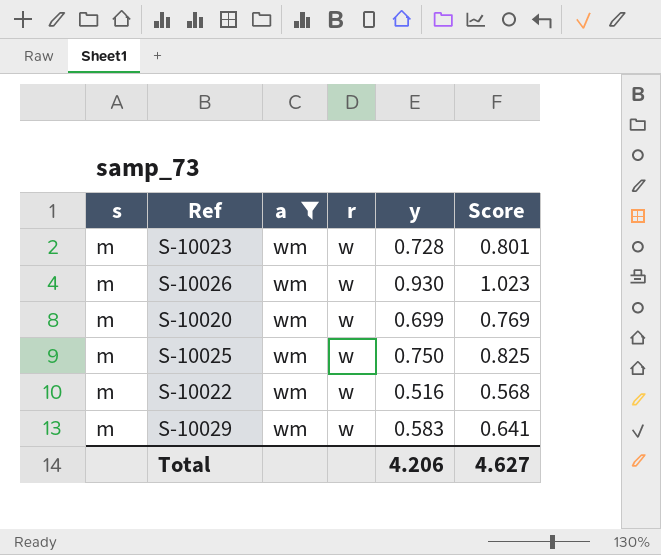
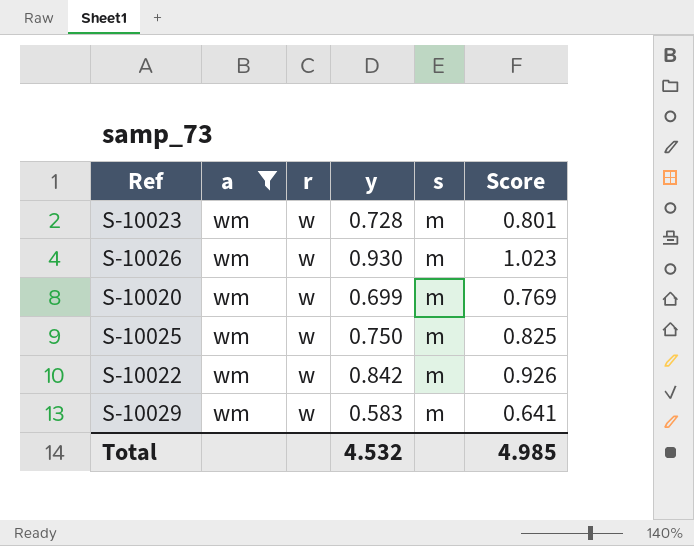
column s | position: 1 -> 5
S-10022 | y: 0.516 -> 0.842
S-10022 | Score: 0.568 -> 0.926
Total | y: 4.206 -> 4.532
Total | Score: 4.627 -> 4.985

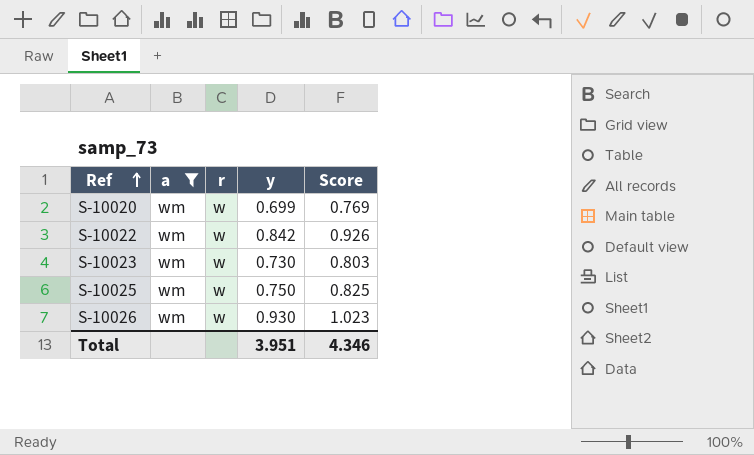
row order: none -> Ref ascending
column s | position: 5 -> none
row S-10029: wm | w | 0.583 | m | 0.641 -> none
S-10023 | y: 0.728 -> 0.730
S-10023 | Score: 0.801 -> 0.803
Total | y: 4.532 -> 3.951
Total | Score: 4.985 -> 4.346

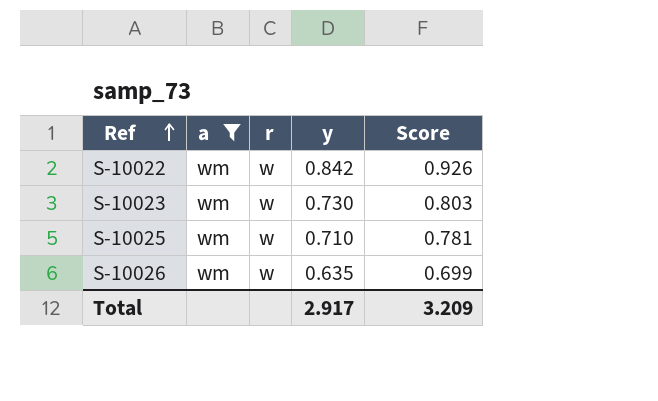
row S-10020: wm | w | 0.699 | 0.769 -> none
S-10025 | y: 0.750 -> 0.710
S-10025 | Score: 0.825 -> 0.781
S-10026 | y: 0.930 -> 0.635
S-10026 | Score: 1.023 -> 0.699
Total | y: 3.951 -> 2.917
Total | Score: 4.346 -> 3.209

